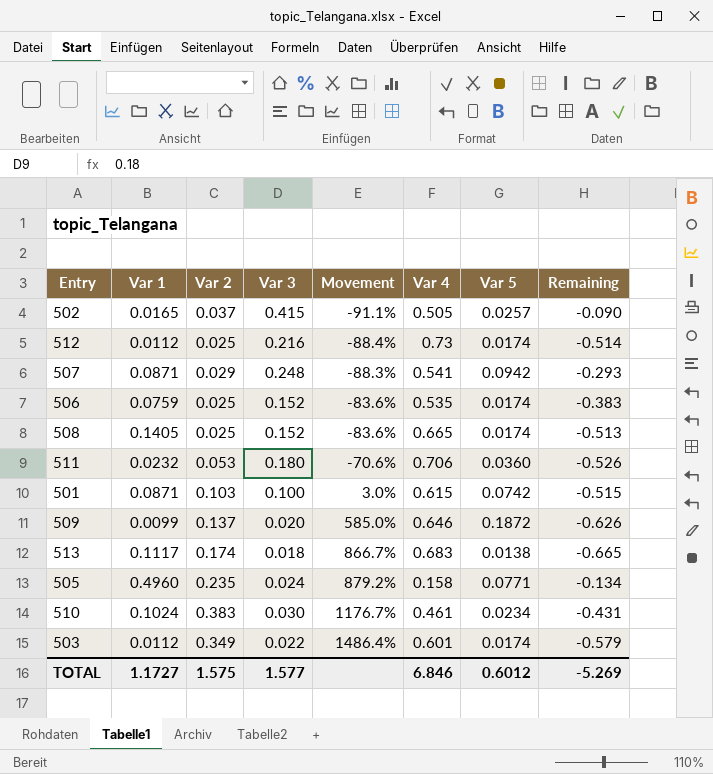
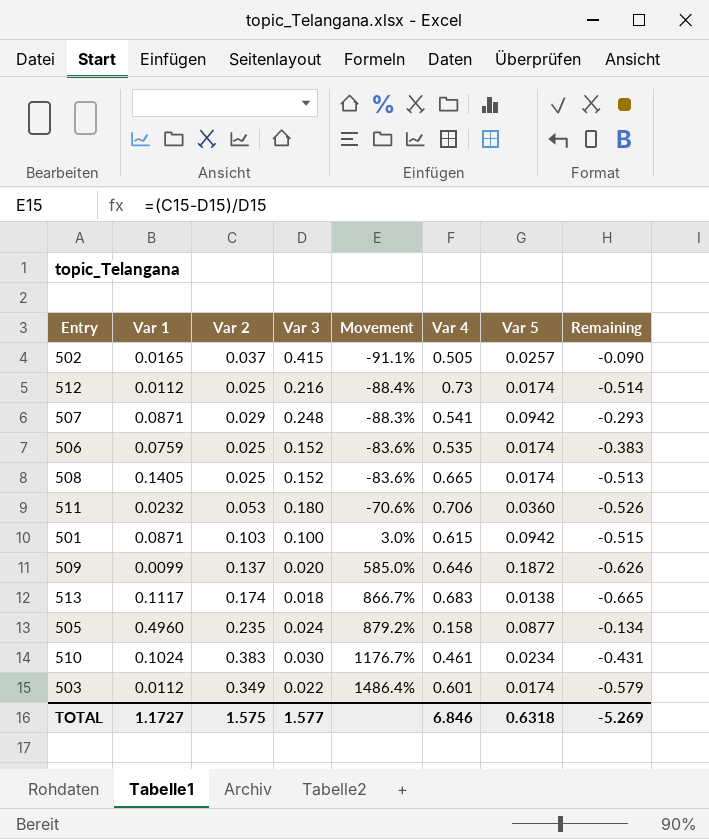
501 | Var 5: 0.0742 -> 0.0942
505 | Var 5: 0.0771 -> 0.0877
TOTAL | Var 5: 0.6012 -> 0.6318

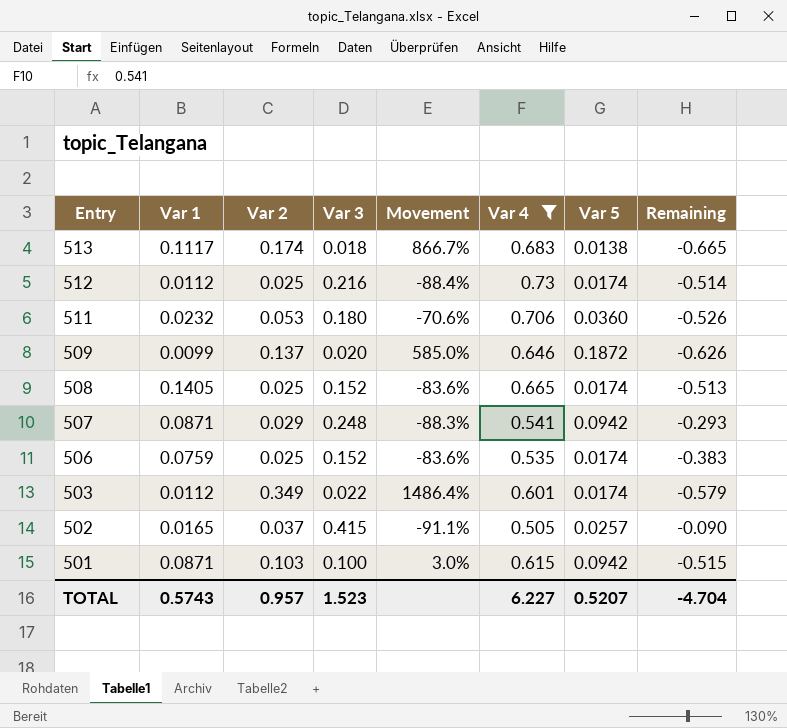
filter: none -> Var 4 >= 0.505
row order: Movement ascending -> Entry descending
TOTAL | Var 1: 1.1727 -> 0.5743
TOTAL | Var 2: 1.575 -> 0.957
TOTAL | Var 3: 1.577 -> 1.523
TOTAL | Var 4: 6.846 -> 6.227
TOTAL | Var 5: 0.6318 -> 0.5207
TOTAL | Remaining: -5.269 -> -4.704

